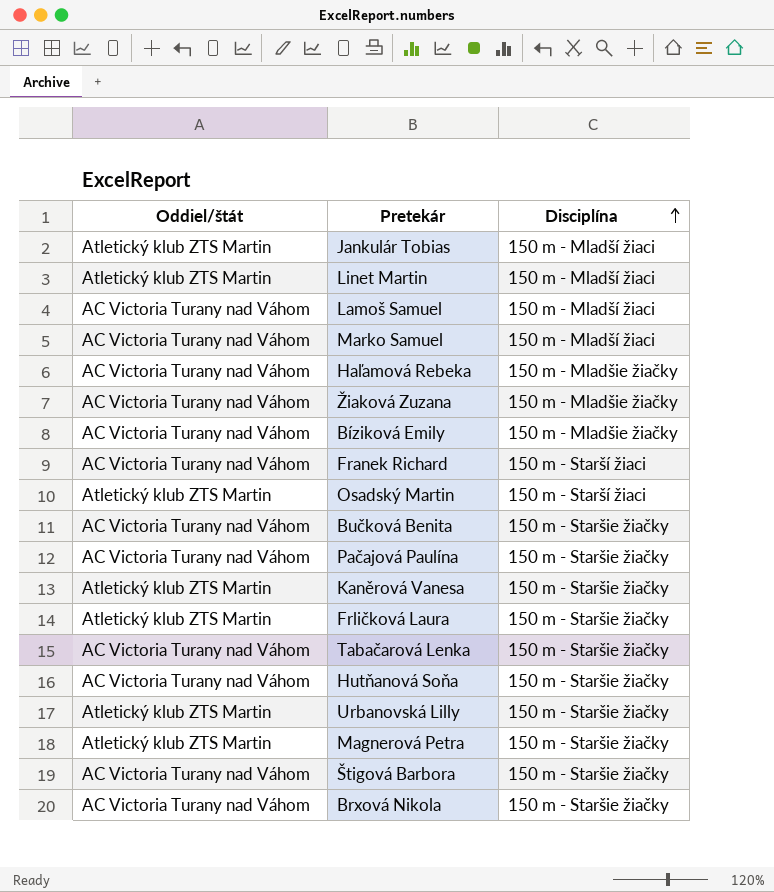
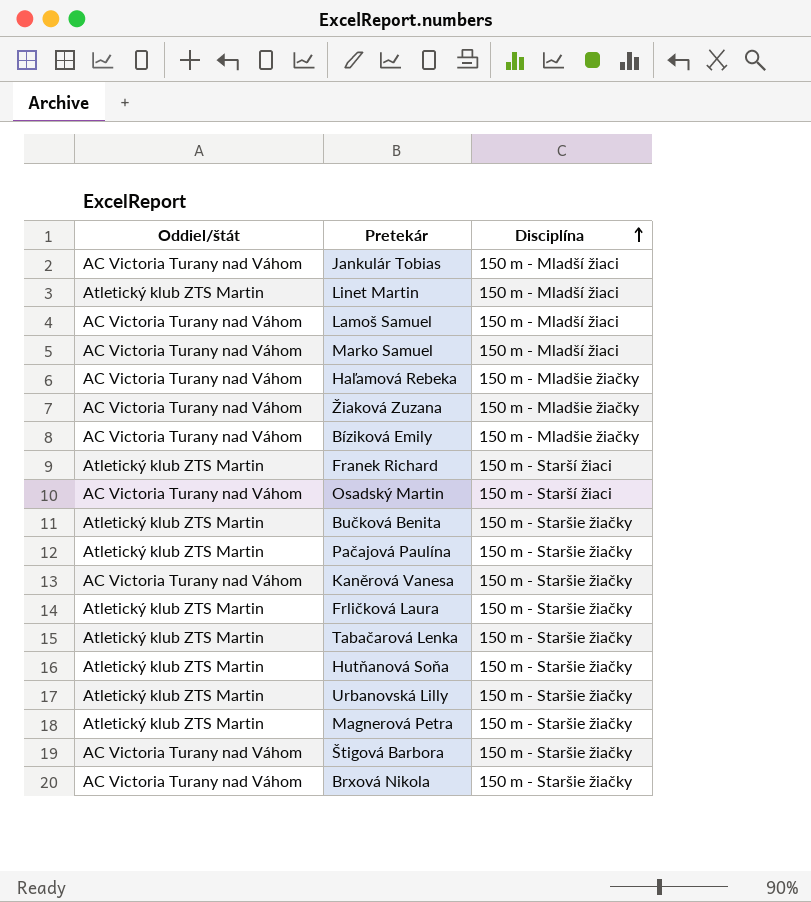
Jankulár Tobias | Oddiel/štát: Atletický klub ZTS Martin -> AC Victoria Turany nad Váhom
Franek Richard | Oddiel/štát: AC Victoria Turany nad Váhom -> Atletický klub ZTS Martin
Osadský Martin | Oddiel/štát: Atletický klub ZTS Martin -> AC Victoria Turany nad Váhom
Bučková Benita | Oddiel/štát: AC Victoria Turany nad Váhom -> Atletický klub ZTS Martin
Pačajová Paulína | Oddiel/štát: AC Victoria Turany nad Váhom -> Atletický klub ZTS Martin
Kaněrová Vanesa | Oddiel/štát: Atletický klub ZTS Martin -> AC Victoria Turany nad Váhom
Tabačarová Lenka | Oddiel/štát: AC Victoria Turany nad Váhom -> Atletický klub ZTS Martin
Hutňanová Soňa | Oddiel/štát: AC Victoria Turany nad Váhom -> Atletický klub ZTS Martin

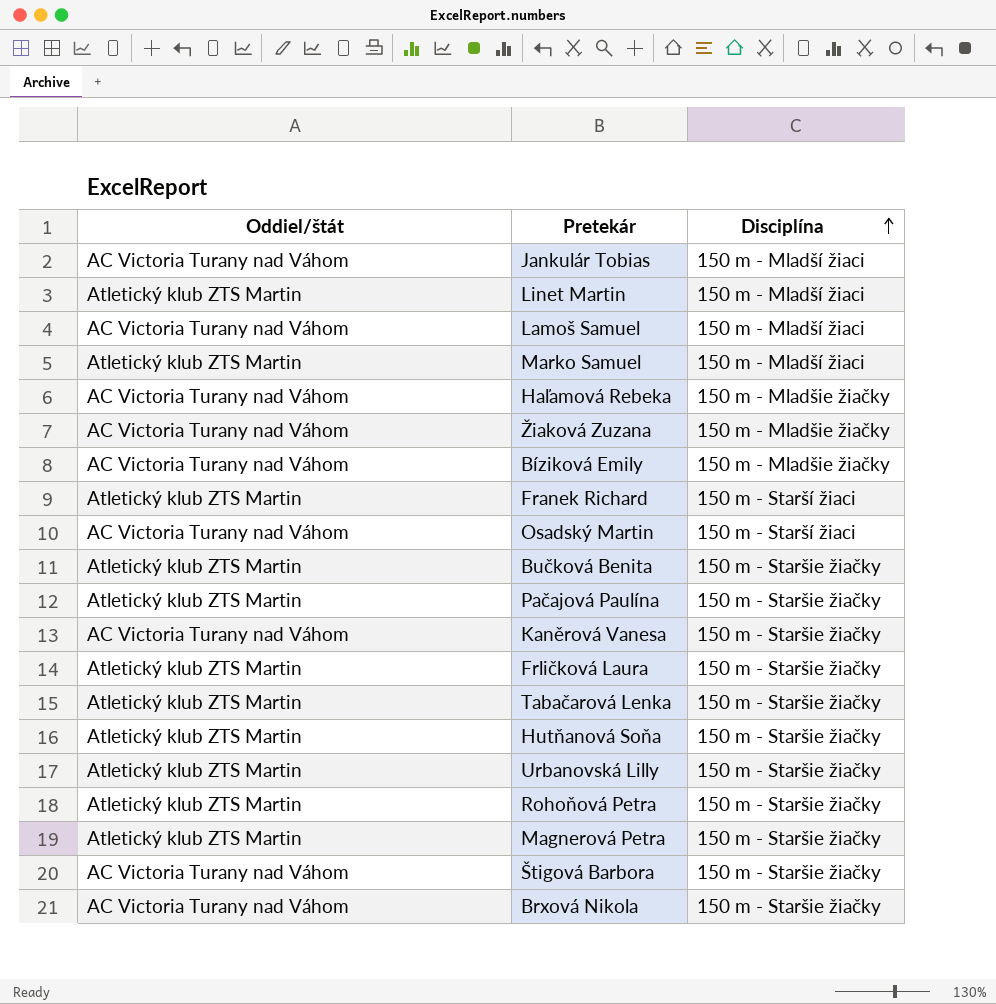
Marko Samuel | Oddiel/štát: AC Victoria Turany nad Váhom -> Atletický klub ZTS Martin
row Rohoňová Petra: none -> Atletický klub ZTS Martin | 150 m - Staršie žiačky

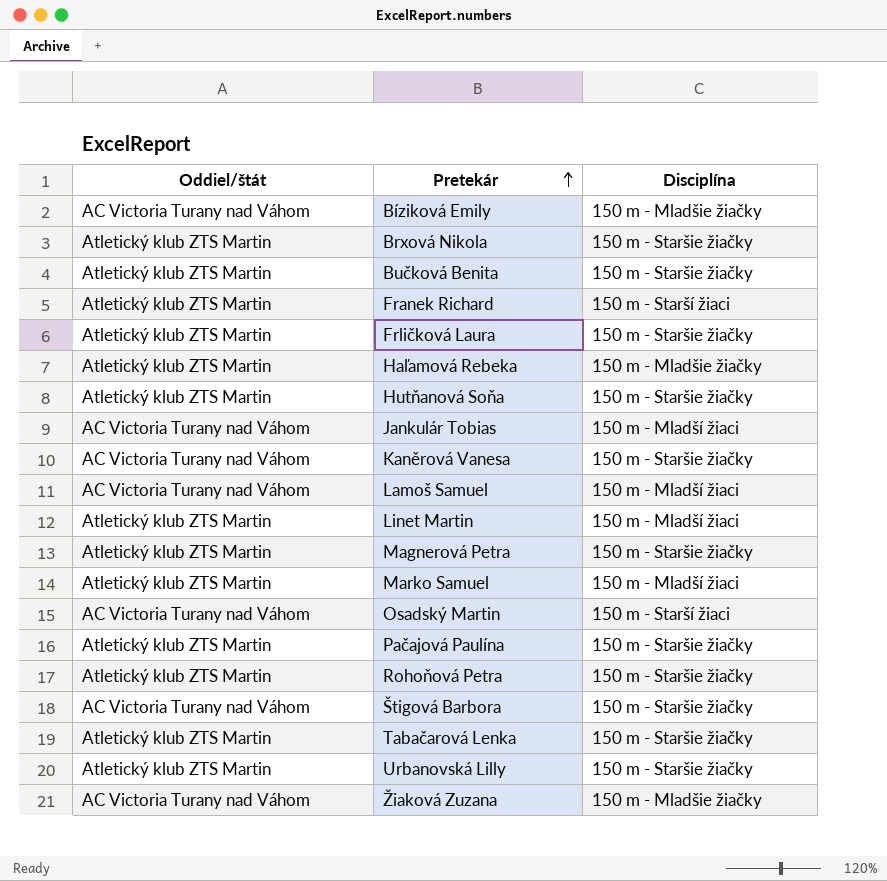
row order: Disciplína ascending -> Pretekár ascending
Brxová Nikola | Oddiel/štát: AC Victoria Turany nad Váhom -> Atletický klub ZTS Martin
Haľamová Rebeka | Oddiel/štát: AC Victoria Turany nad Váhom -> Atletický klub ZTS Martin

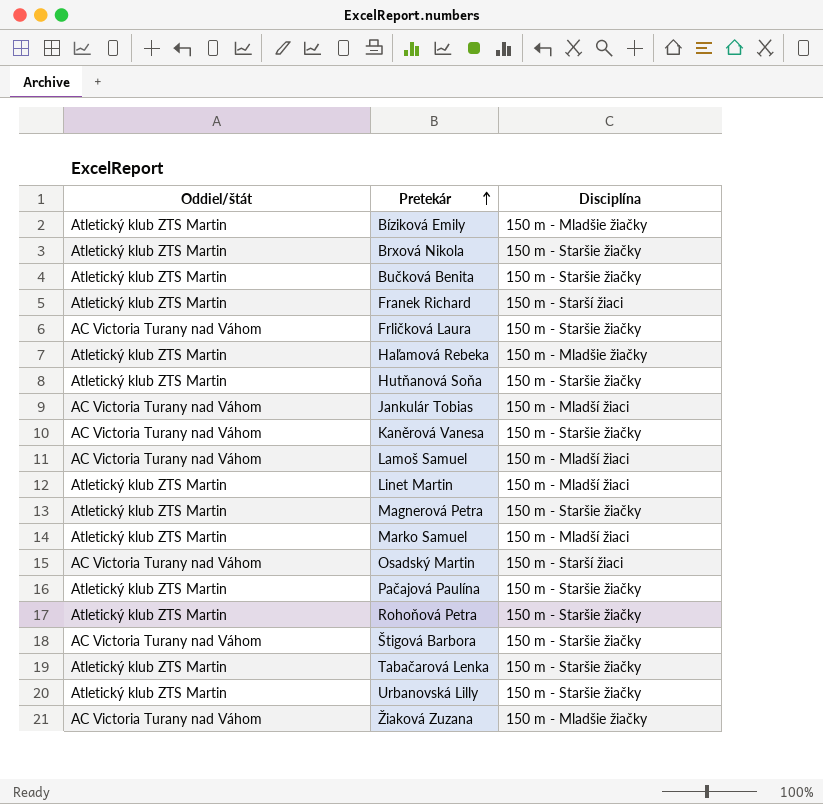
Bíziková Emily | Oddiel/štát: AC Victoria Turany nad Váhom -> Atletický klub ZTS Martin
Frličková Laura | Oddiel/štát: Atletický klub ZTS Martin -> AC Victoria Turany nad Váhom

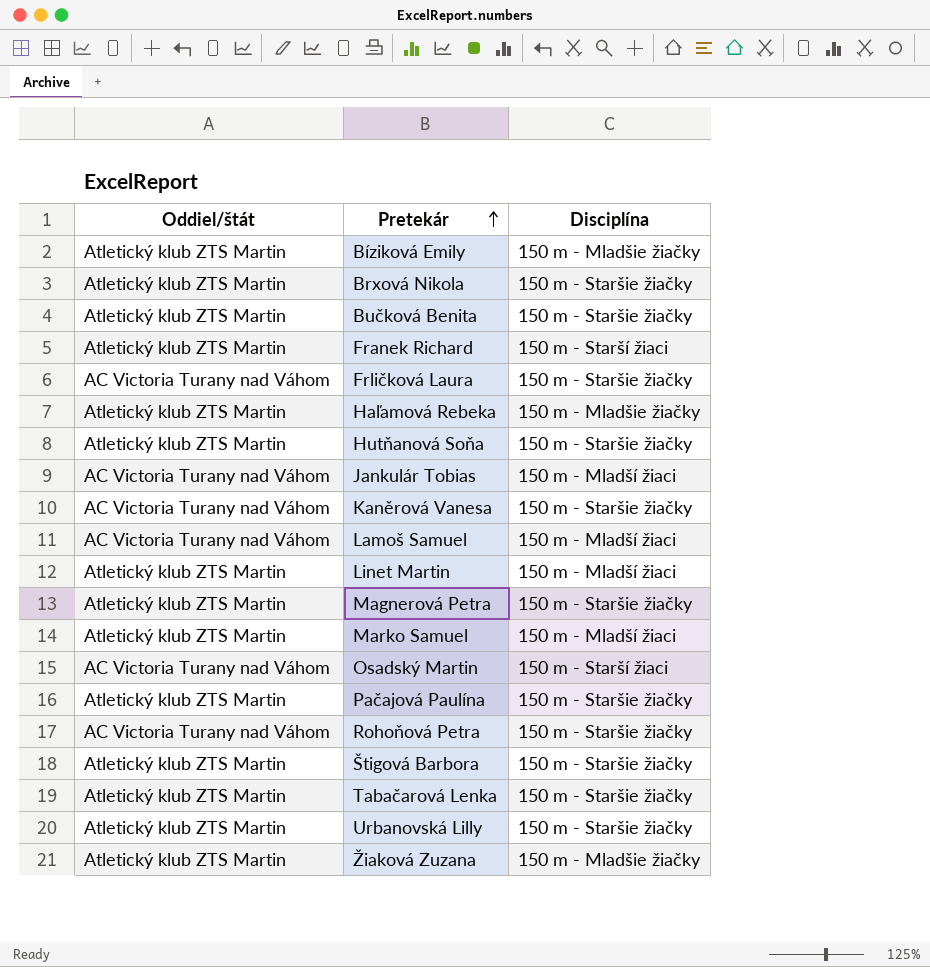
Rohoňová Petra | Oddiel/štát: Atletický klub ZTS Martin -> AC Victoria Turany nad Váhom
Štigová Barbora | Oddiel/štát: AC Victoria Turany nad Váhom -> Atletický klub ZTS Martin
Žiaková Zuzana | Oddiel/štát: AC Victoria Turany nad Váhom -> Atletický klub ZTS Martin

